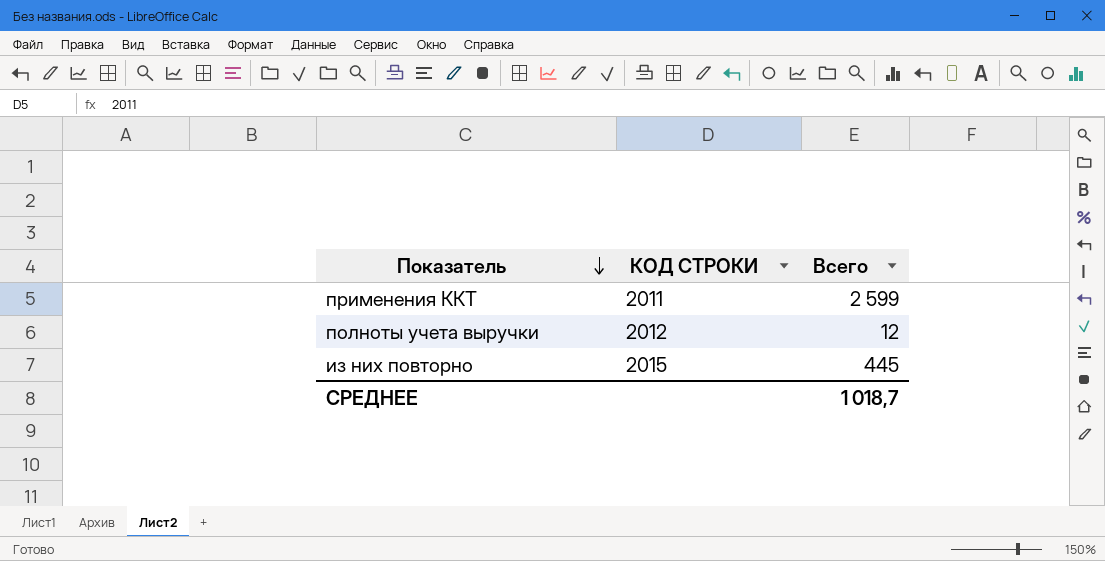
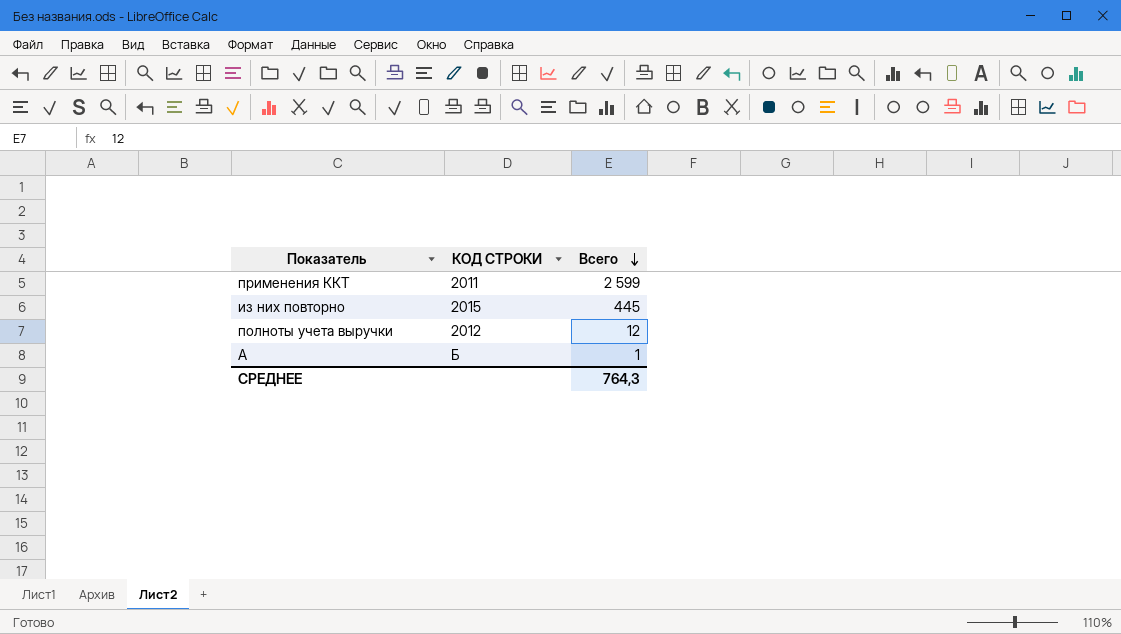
row order: Показатель descending -> Всего descending
row А: none -> Б | 1
СРЕДНЕЕ | Всего: 1 018,7 -> 764,3

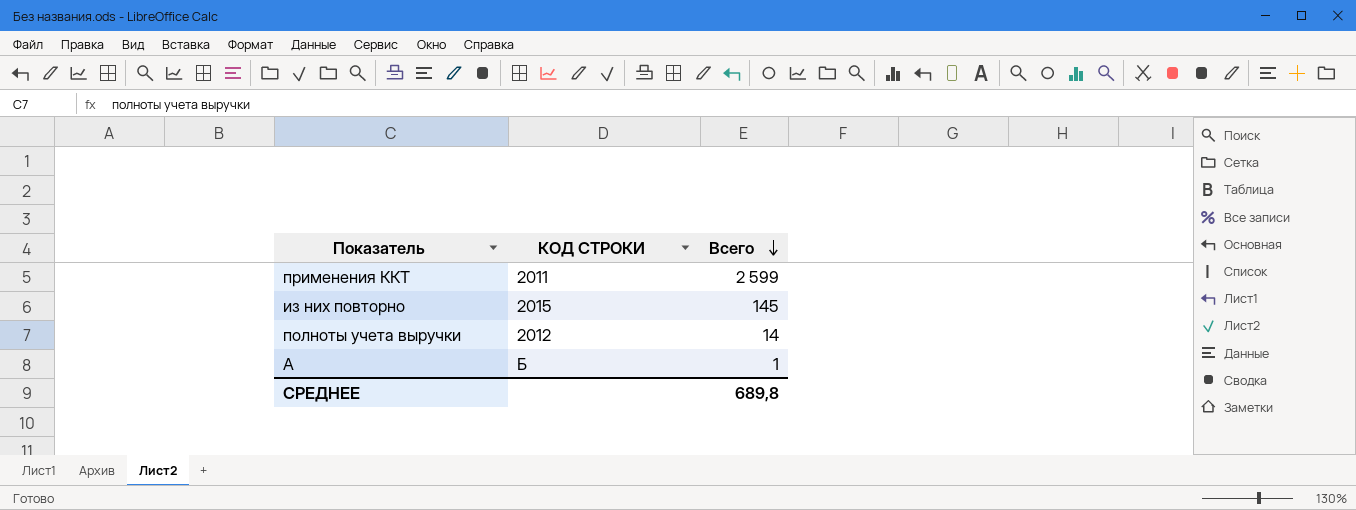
из них повторно | Всего: 445 -> 145
полноты учета выручки | Всего: 12 -> 14
СРЕДНЕЕ | Всего: 764,3 -> 689,8

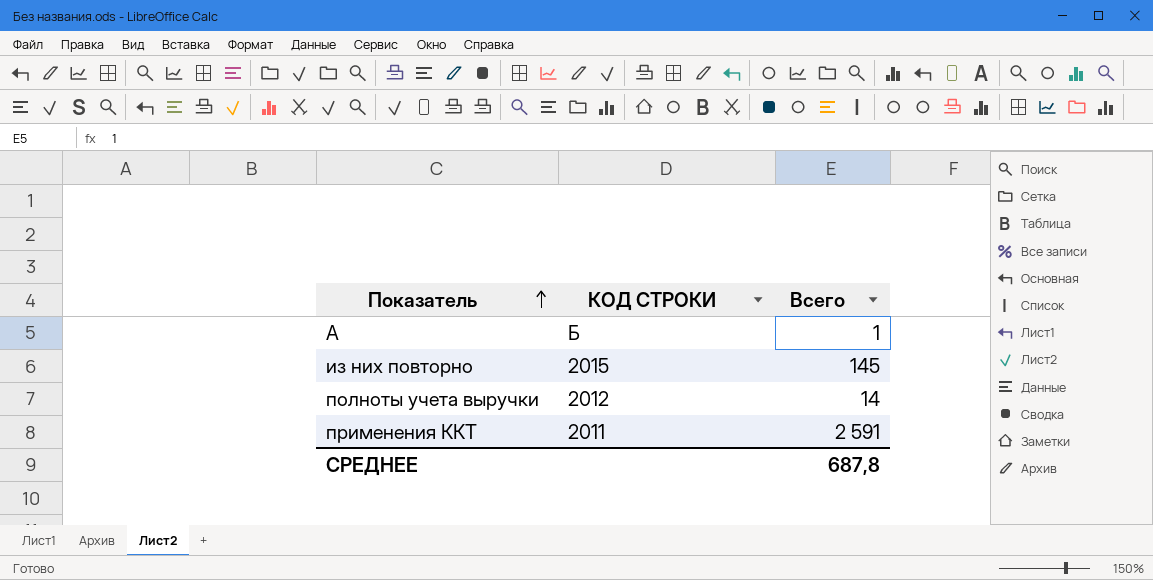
row order: Всего descending -> Показатель ascending
применения ККТ | Всего: 2 599 -> 2 591
СРЕДНЕЕ | Всего: 689,8 -> 687,8

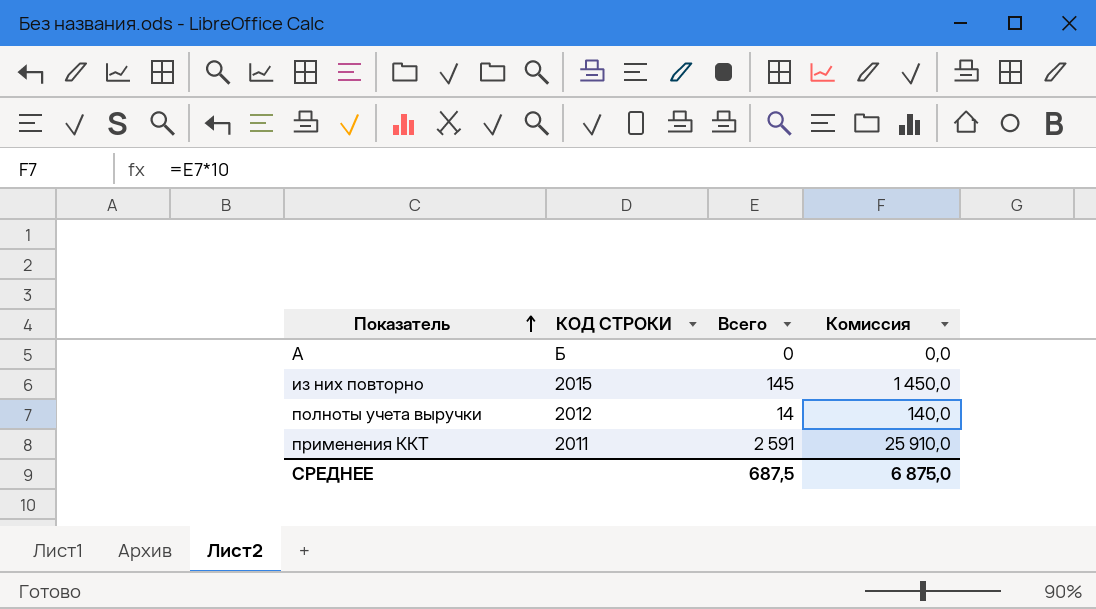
column Комиссия | formula: none -> [Всего] * 10
А | Всего: 1 -> 0
СРЕДНЕЕ | Всего: 687,8 -> 687,5

